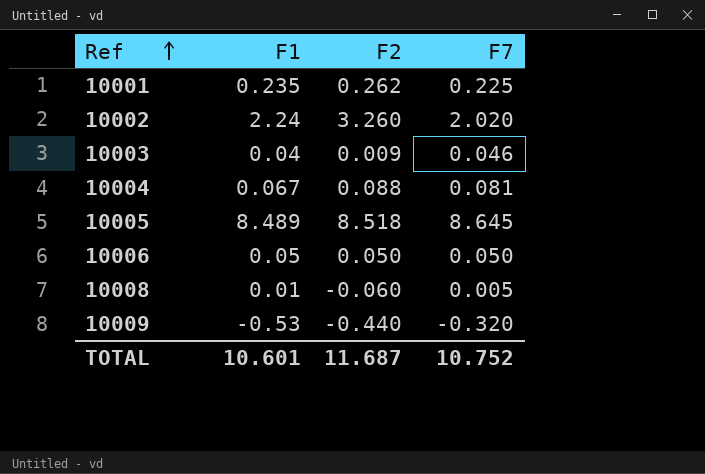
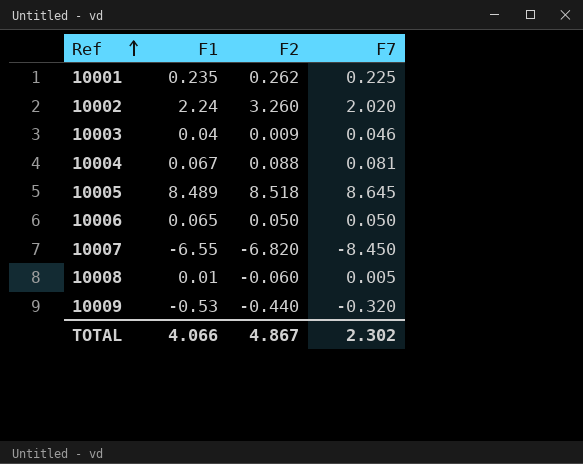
10006 | F1: 0.05 -> 0.065
row 10007: none -> -6.55 | -6.820 | -8.450
TOTAL | F1: 10.601 -> 4.066
TOTAL | F2: 11.687 -> 4.867
TOTAL | F7: 10.752 -> 2.302

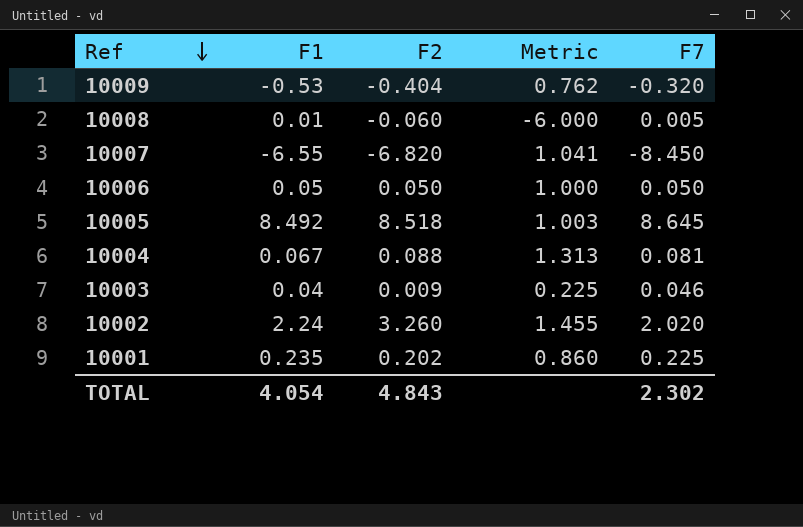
row order: Ref ascending -> Ref descending
column Metric | formula: none -> [F2] / [F1]
10009 | F2: -0.440 -> -0.404
10006 | F1: 0.065 -> 0.05
10005 | F1: 8.489 -> 8.492
10001 | F2: 0.262 -> 0.202
TOTAL | F1: 4.066 -> 4.054
TOTAL | F2: 4.867 -> 4.843

